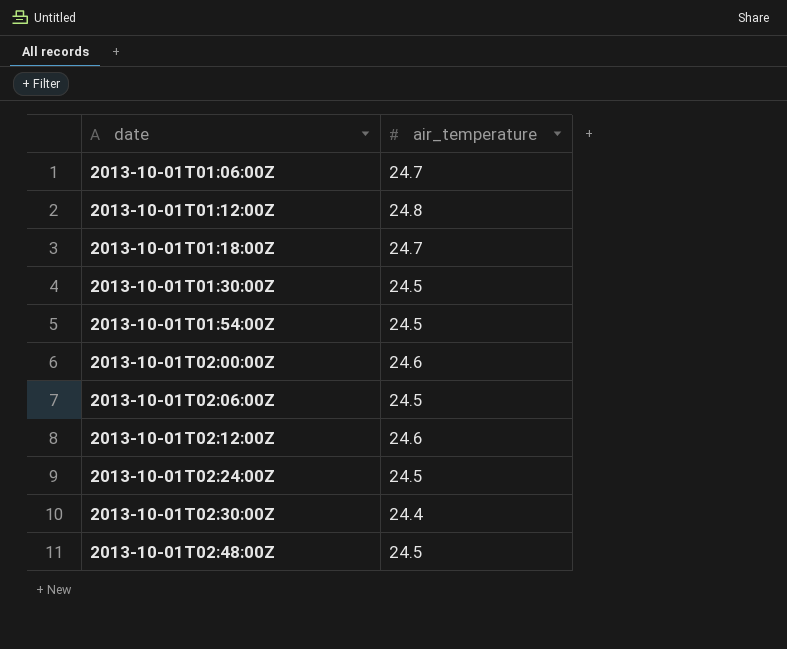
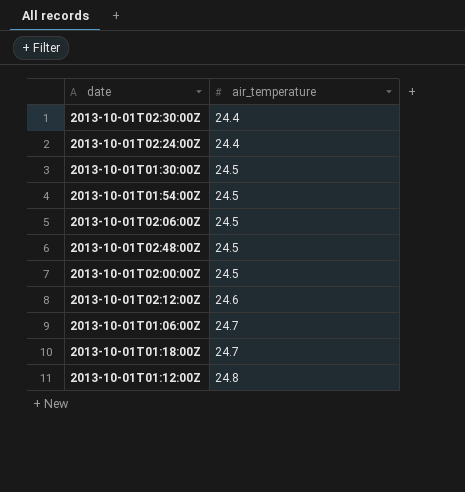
row order: date ascending -> air_temperature ascending
2013-10-01T02:24:00Z | air_temperature: 24.5 -> 24.4
2013-10-01T02:00:00Z | air_temperature: 24.6 -> 24.5

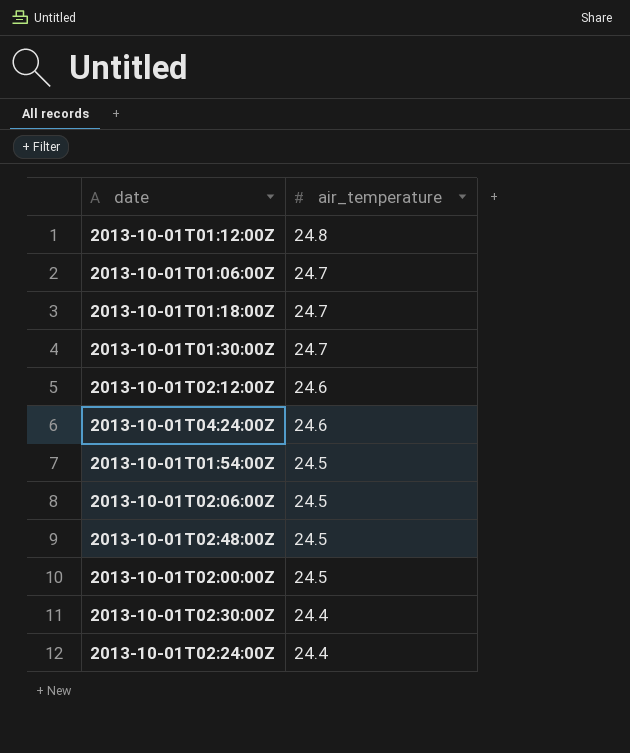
row order: air_temperature ascending -> air_temperature descending
2013-10-01T01:30:00Z | air_temperature: 24.5 -> 24.7
row 2013-10-01T04:24:00Z: none -> 24.6

